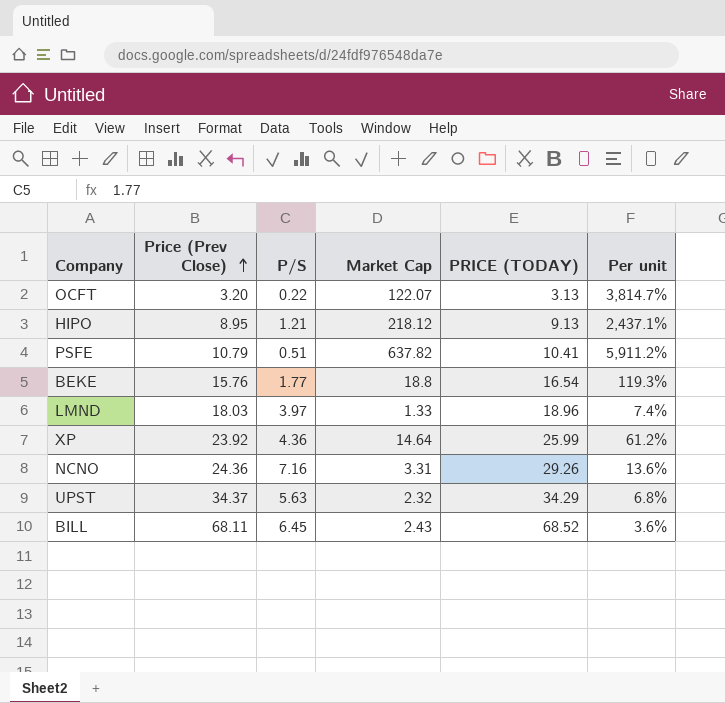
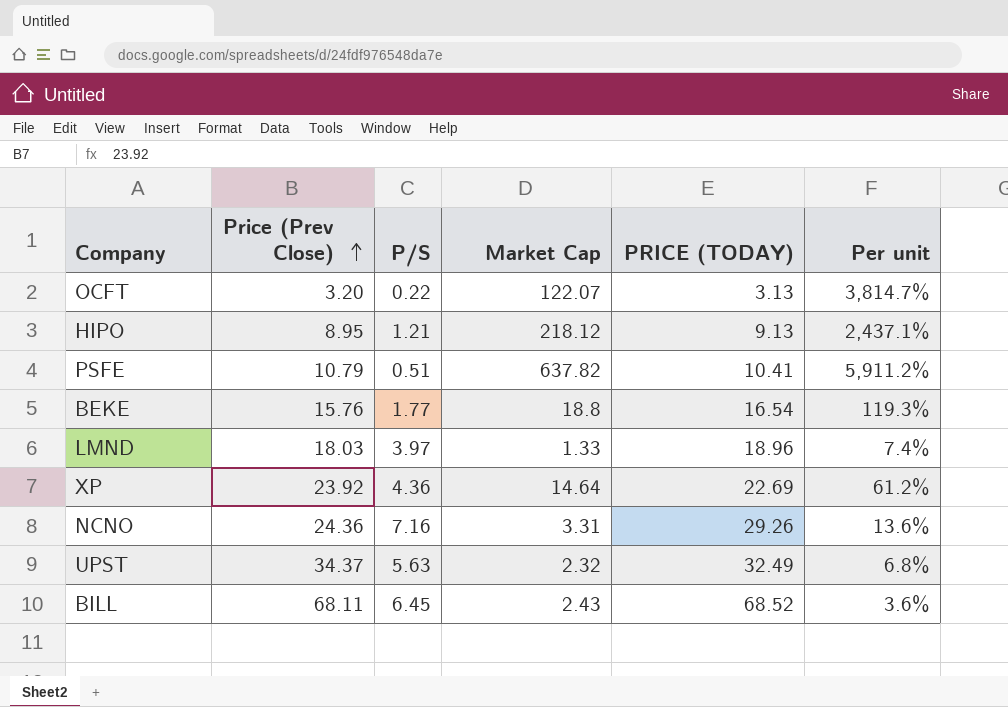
XP | PRICE (TODAY): 25.99 -> 22.69
UPST | PRICE (TODAY): 34.29 -> 32.49

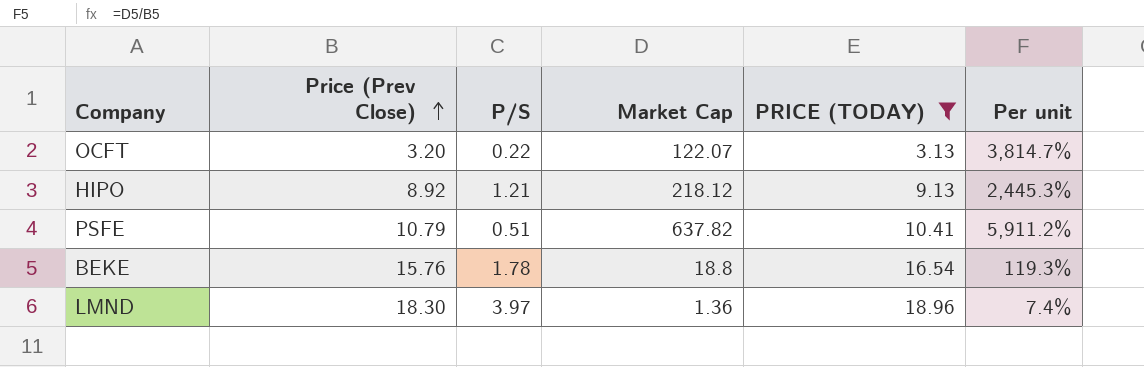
filter: none -> PRICE (TODAY) <= 18.96
HIPO | Price (Prev Close): 8.95 -> 8.92
HIPO | Per unit: 2,437.1% -> 2,445.3%
BEKE | P/S: 1.77 -> 1.78
LMND | Price (Prev Close): 18.03 -> 18.30
LMND | Market Cap: 1.33 -> 1.36

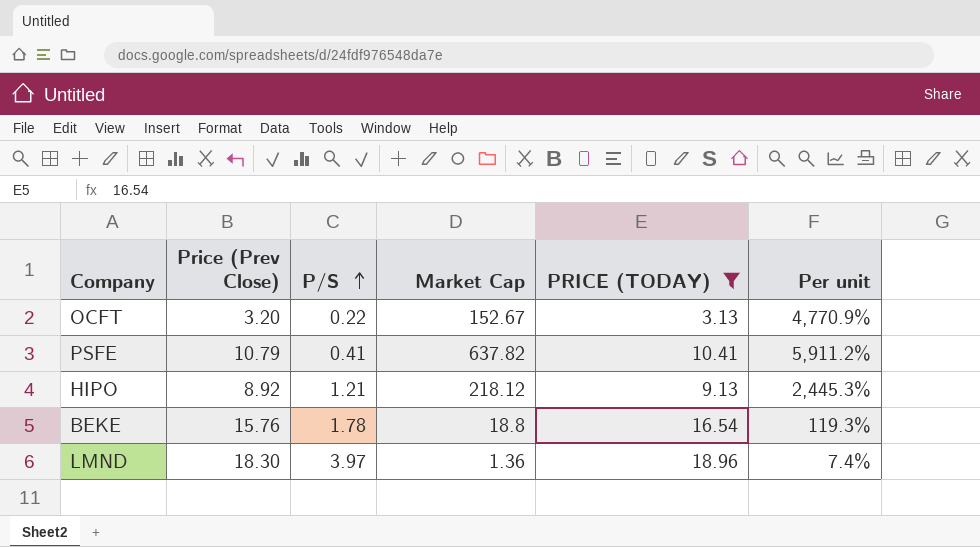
row order: Price (Prev Close) ascending -> P/S ascending
OCFT | Market Cap: 122.07 -> 152.67
OCFT | Per unit: 3,814.7% -> 4,770.9%
PSFE | P/S: 0.51 -> 0.41

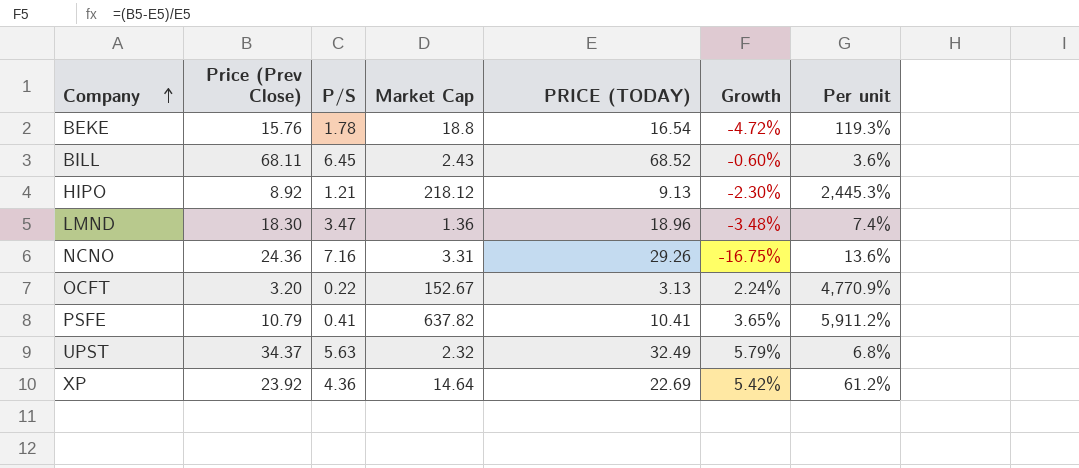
filter: PRICE (TODAY) <= 18.96 -> none
row order: P/S ascending -> Company ascending
column Growth | formula: none -> ([Price (Prev Close)] - [PRICE (TODAY)]) / [PRICE (TODAY)]
LMND | P/S: 3.97 -> 3.47

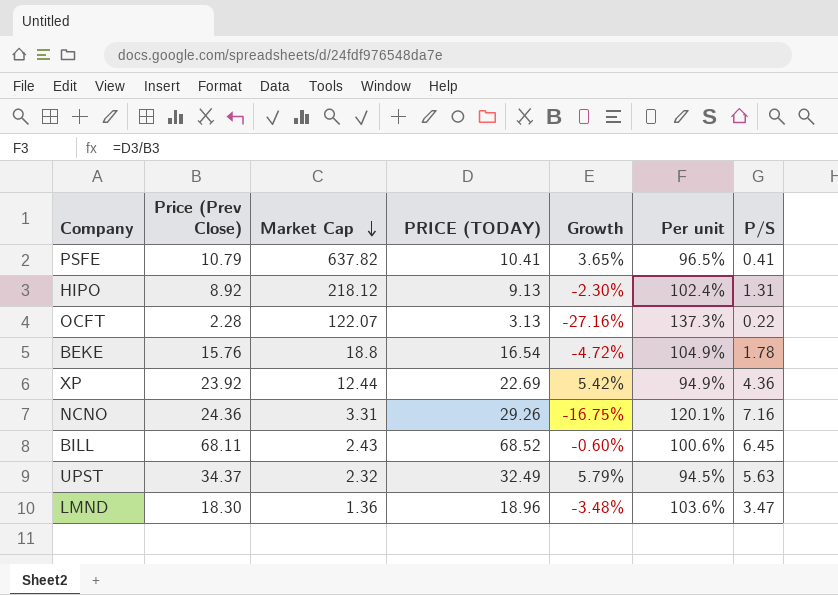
row order: Company ascending -> Market Cap descending
column Per unit | formula: [Market Cap] / [Price (Prev Close)] -> [PRICE (TODAY)] / [Price (Prev Close)]
column P/S | position: 3 -> 7
HIPO | P/S: 1.21 -> 1.31
OCFT | Price (Prev Close): 3.20 -> 2.28
OCFT | Market Cap: 152.67 -> 122.07
OCFT | Growth: 2.24% -> -27.16%
XP | Market Cap: 14.64 -> 12.44

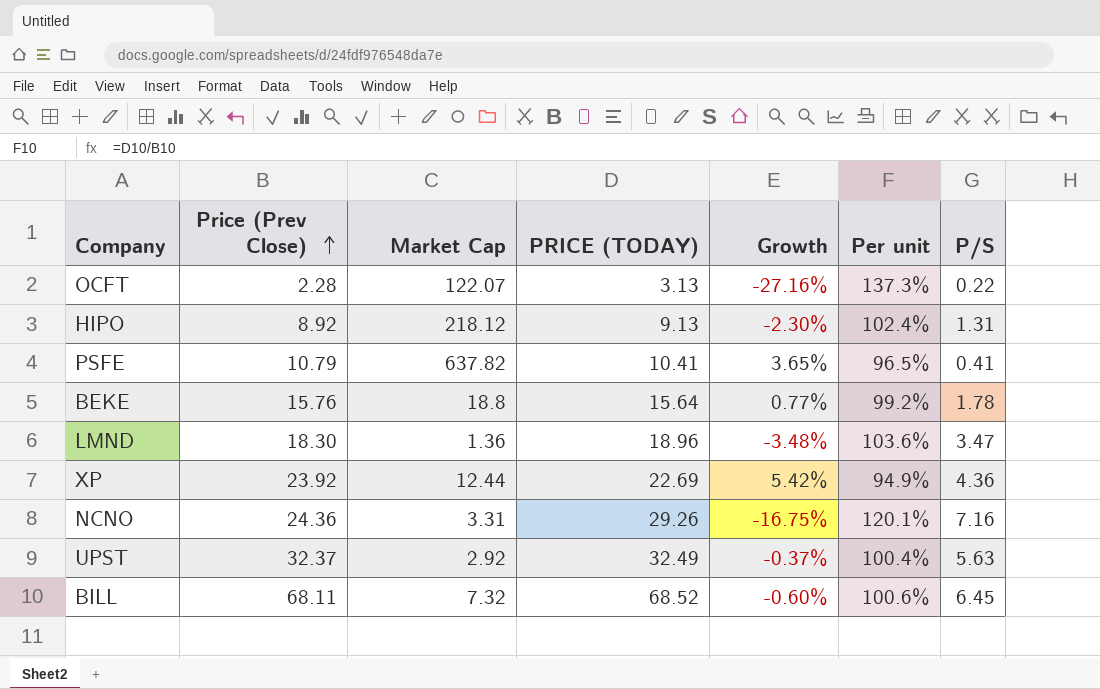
row order: Market Cap descending -> Price (Prev Close) ascending
BEKE | PRICE (TODAY): 16.54 -> 15.64
BEKE | Growth: -4.72% -> 0.77%
BEKE | Per unit: 104.9% -> 99.2%
UPST | Price (Prev Close): 34.37 -> 32.37
UPST | Market Cap: 2.32 -> 2.92
UPST | Growth: 5.79% -> -0.37%
UPST | Per unit: 94.5% -> 100.4%
BILL | Market Cap: 2.43 -> 7.32

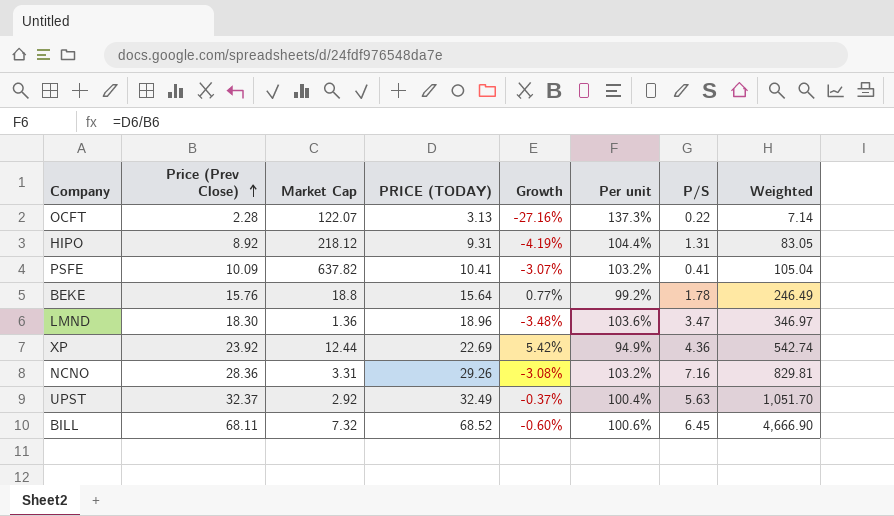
column Weighted | formula: none -> [Price (Prev Close)] * [PRICE (TODAY)]
HIPO | PRICE (TODAY): 9.13 -> 9.31
HIPO | Growth: -2.30% -> -4.19%
HIPO | Per unit: 102.4% -> 104.4%
PSFE | Price (Prev Close): 10.79 -> 10.09
PSFE | Growth: 3.65% -> -3.07%
PSFE | Per unit: 96.5% -> 103.2%
NCNO | Price (Prev Close): 24.36 -> 28.36
NCNO | Growth: -16.75% -> -3.08%
NCNO | Per unit: 120.1% -> 103.2%

